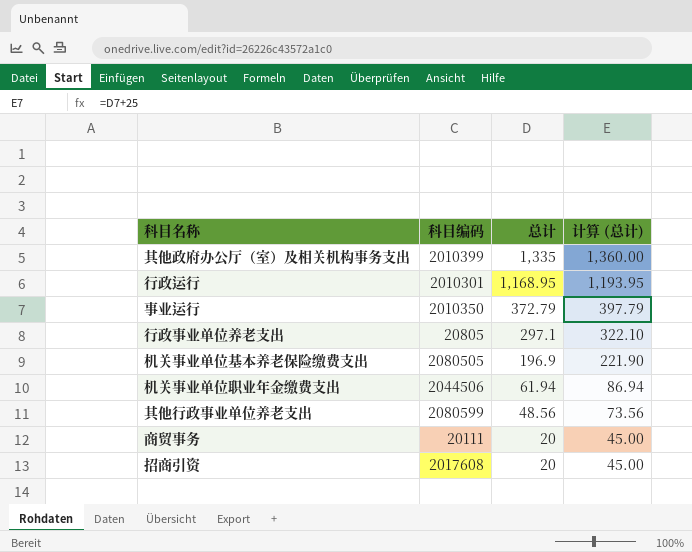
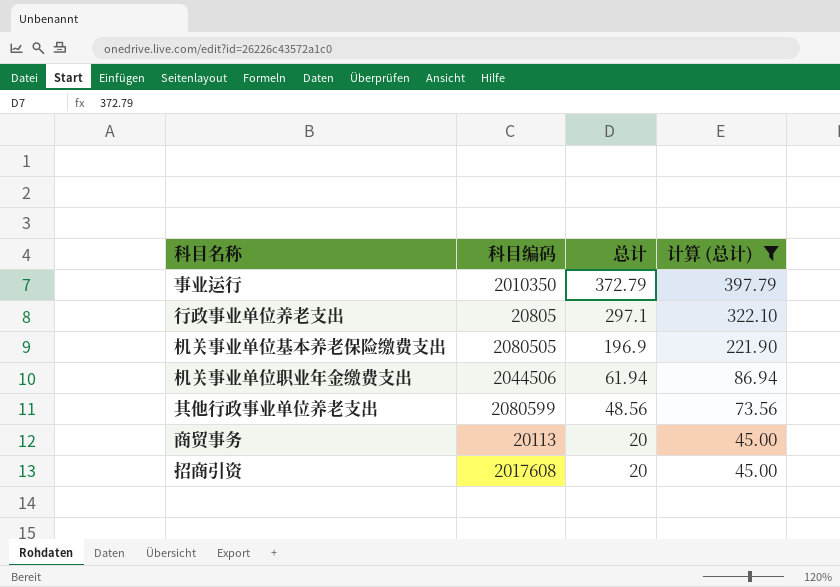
filter: none -> 计算 (总计) <= 397.79
商贸事务 | 科目编码: 20111 -> 20113

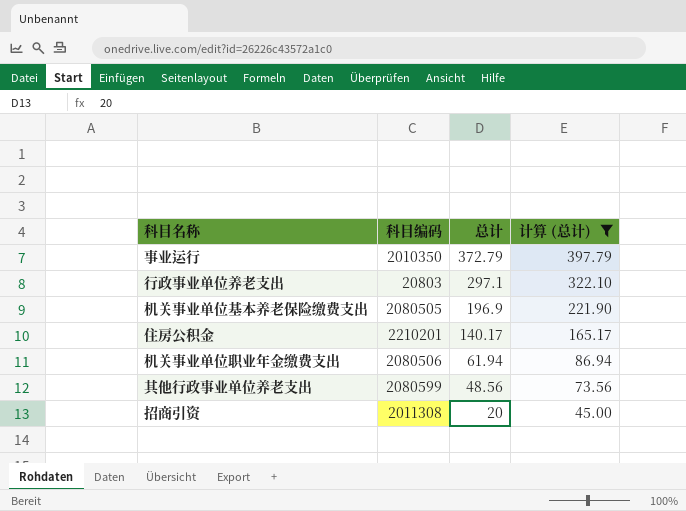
row 商贸事务: 20113 | 20 | 45.00 -> none
行政事业单位养老支出 | 科目编码: 20805 -> 20803
row 住房公积金: none -> 2210201 | 140.17 | 165.17
机关事业单位职业年金缴费支出 | 科目编码: 2044506 -> 2080506
招商引资 | 科目编码: 2017608 -> 2011308

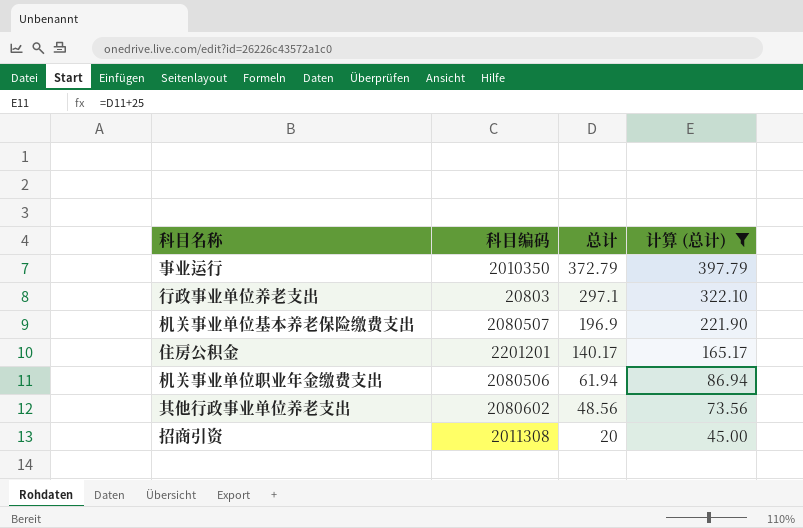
机关事业单位基本养老保险缴费支出 | 科目编码: 2080505 -> 2080507
住房公积金 | 科目编码: 2210201 -> 2201201
其他行政事业单位养老支出 | 科目编码: 2080599 -> 2080602

